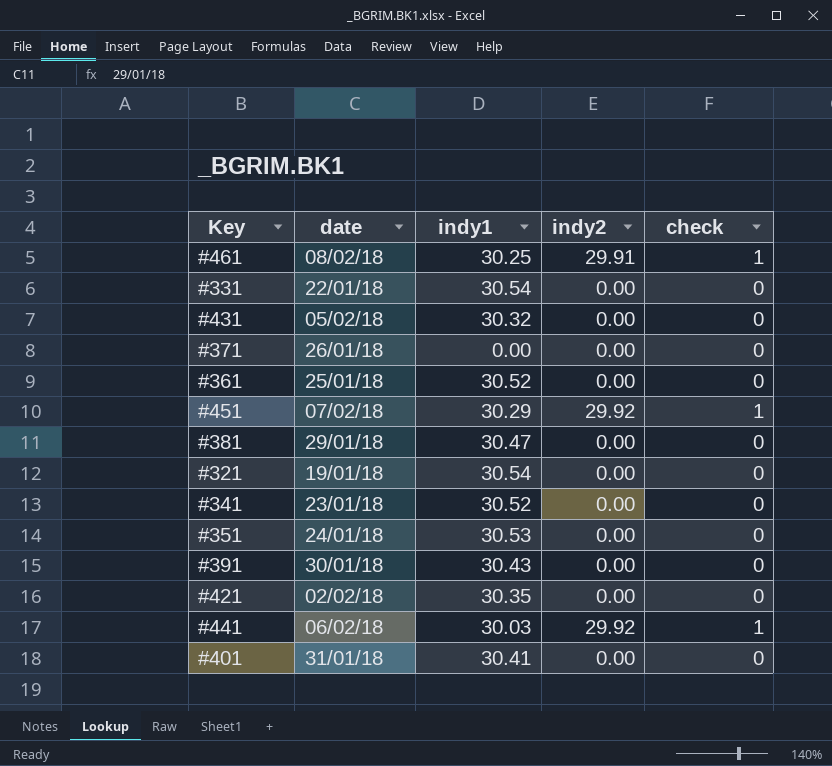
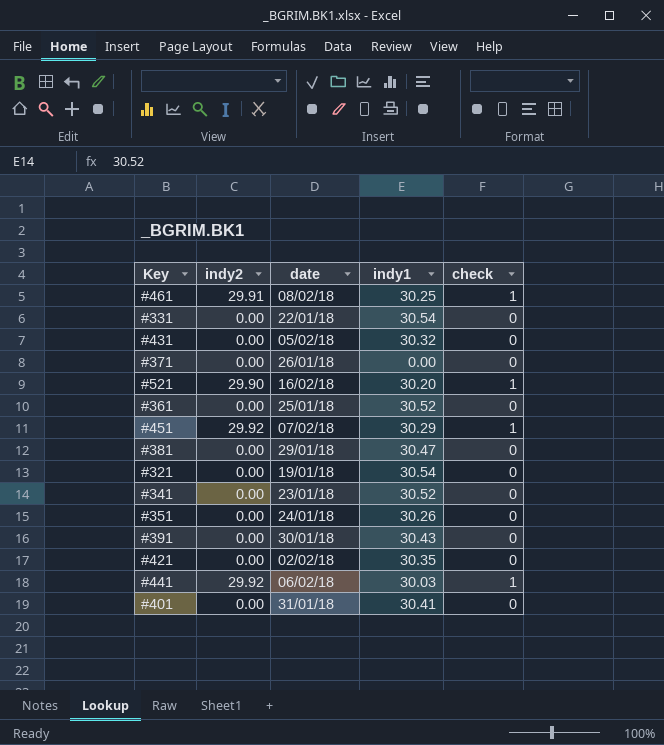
column indy2 | position: 4 -> 2
row #521: none -> 29.90 | 16/02/18 | 30.20 | 1
#351 | indy1: 30.53 -> 30.26

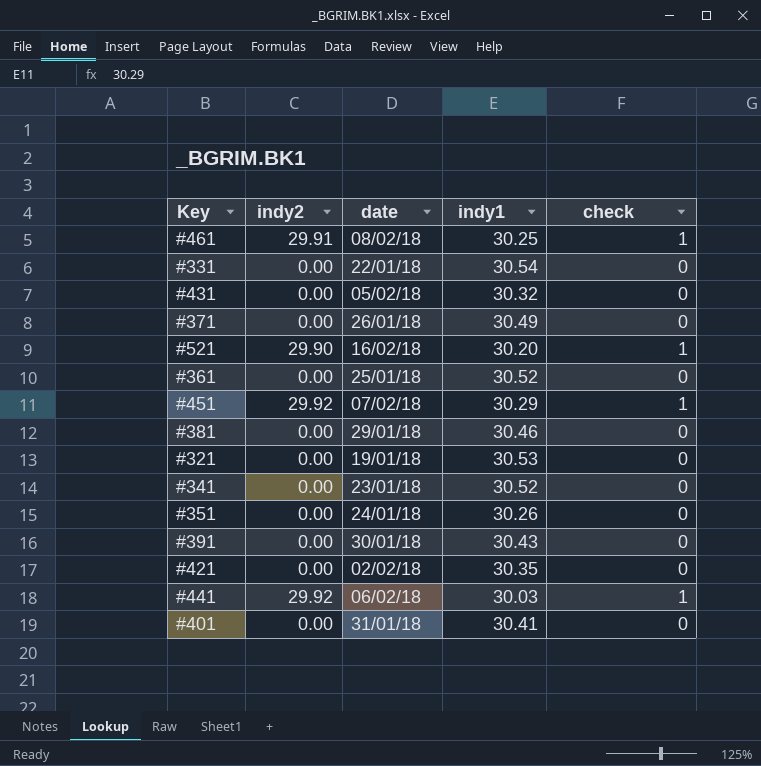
#371 | indy1: 0.00 -> 30.49
#381 | indy1: 30.47 -> 30.46
#321 | indy1: 30.54 -> 30.53

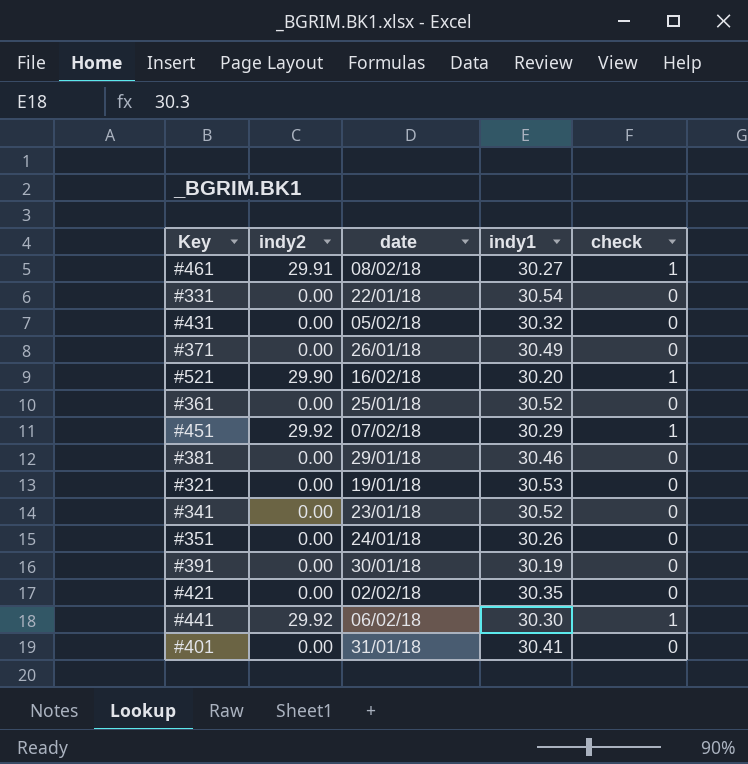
#461 | indy1: 30.25 -> 30.27
#391 | indy1: 30.43 -> 30.19
#441 | indy1: 30.03 -> 30.30

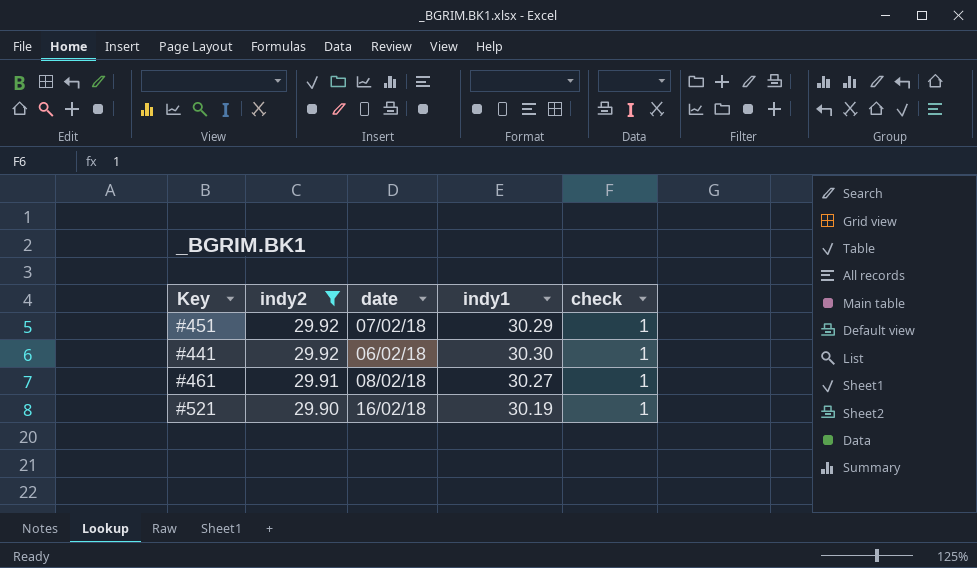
filter: none -> indy2 != 0.00
row order: none -> indy2 descending
#521 | indy1: 30.20 -> 30.19

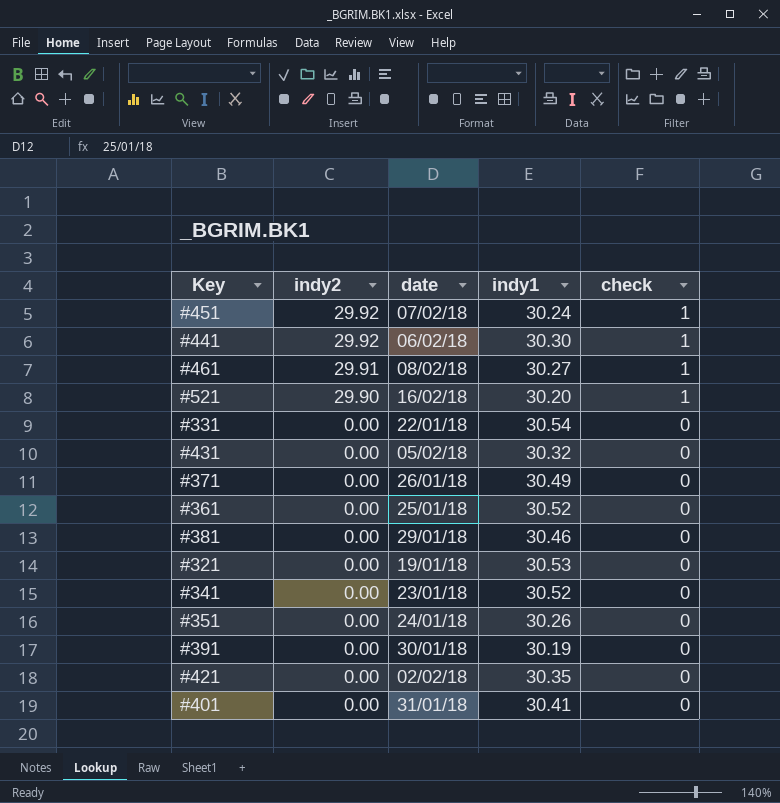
filter: indy2 != 0.00 -> none
#451 | indy1: 30.29 -> 30.24
#521 | indy1: 30.19 -> 30.20

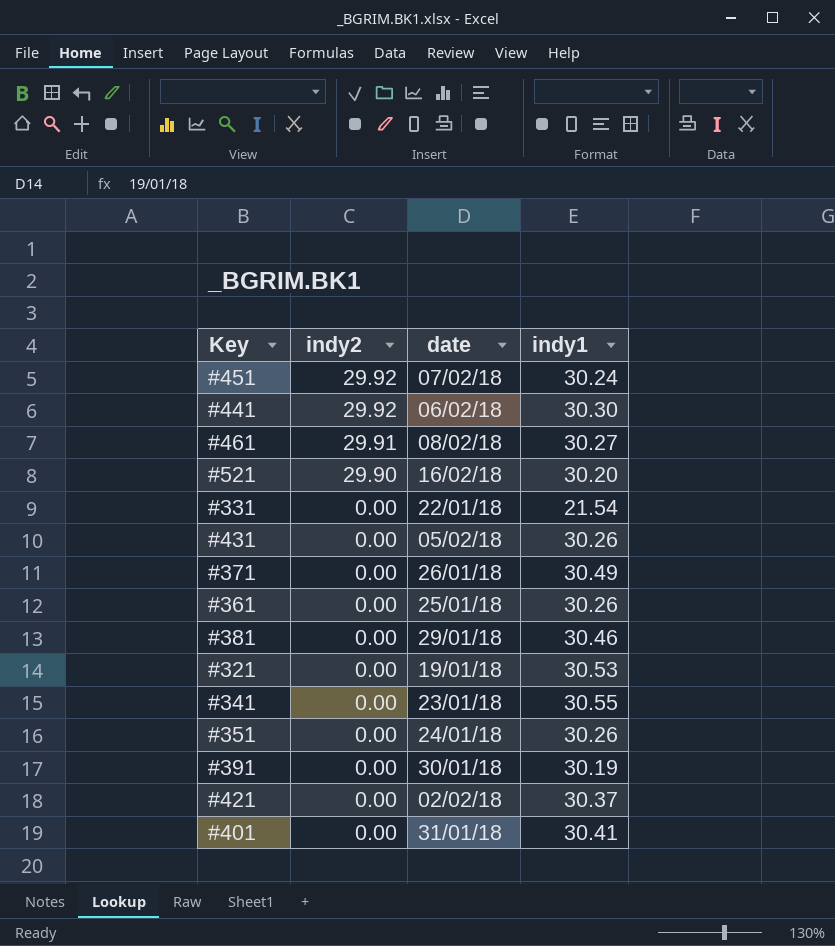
column check | position: 5 -> none
#331 | indy1: 30.54 -> 21.54
#431 | indy1: 30.32 -> 30.26
#361 | indy1: 30.52 -> 30.26
#341 | indy1: 30.52 -> 30.55
#421 | indy1: 30.35 -> 30.37

